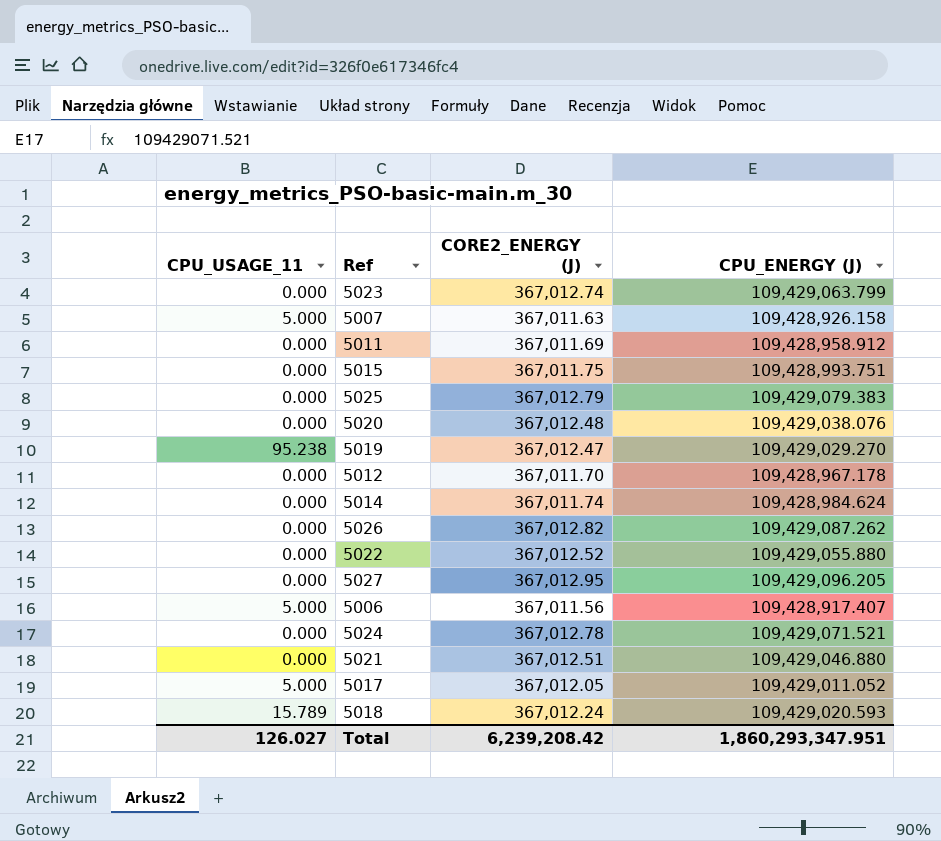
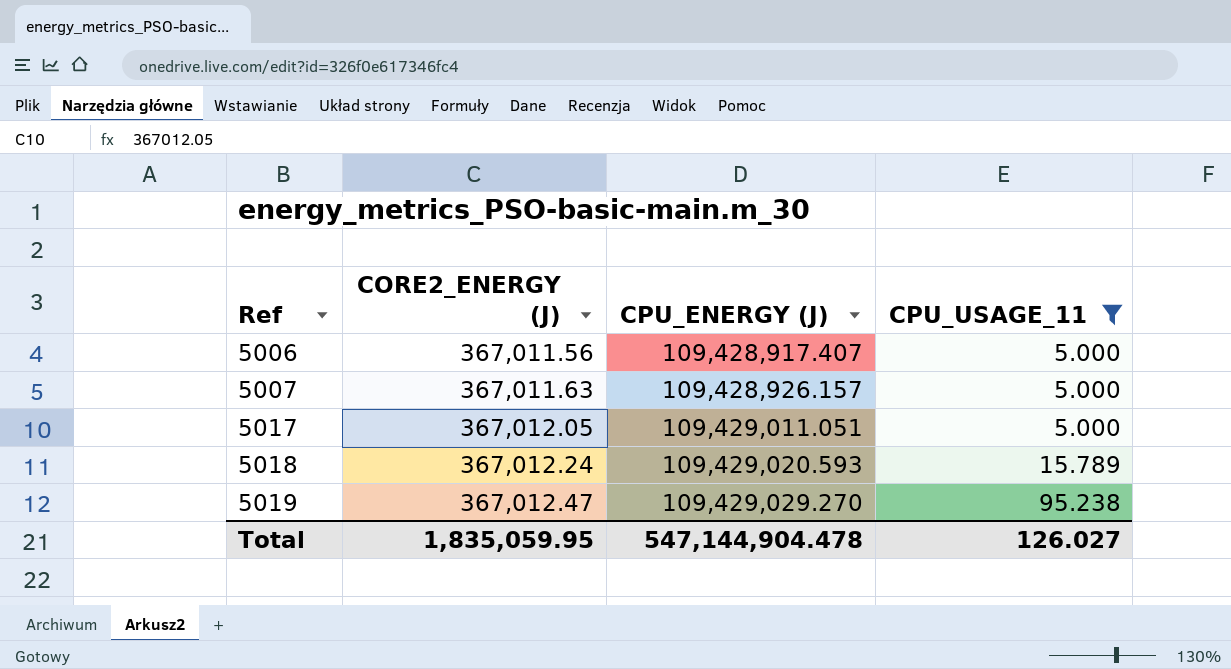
filter: none -> CPU_USAGE_11 != 0.000
row order: none -> Ref ascending
column CPU_USAGE_11 | position: 1 -> 4
5007 | CPU_ENERGY (J): 109,428,926.158 -> 109,428,926.157
5017 | CPU_ENERGY (J): 109,429,011.052 -> 109,429,011.051
Total | CORE2_ENERGY (J): 6,239,208.42 -> 1,835,059.95
Total | CPU_ENERGY (J): 1,860,293,347.951 -> 547,144,904.478

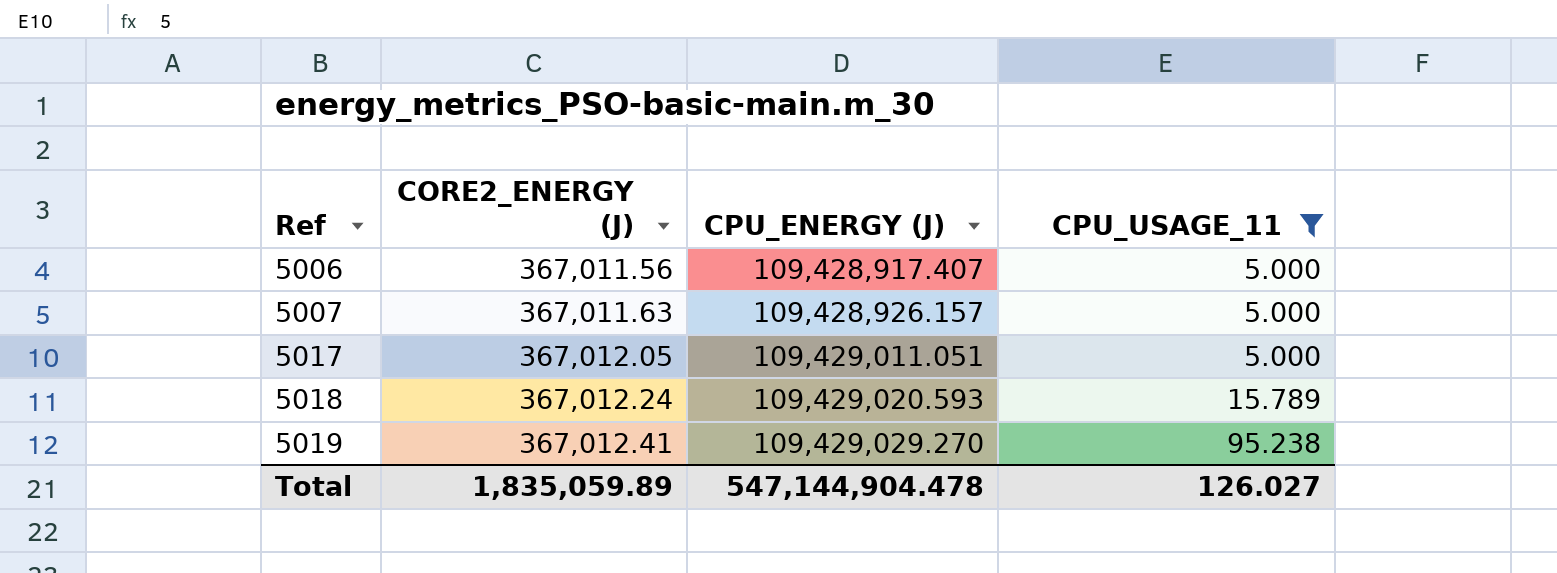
5019 | CORE2_ENERGY (J): 367,012.47 -> 367,012.41
Total | CORE2_ENERGY (J): 1,835,059.95 -> 1,835,059.89

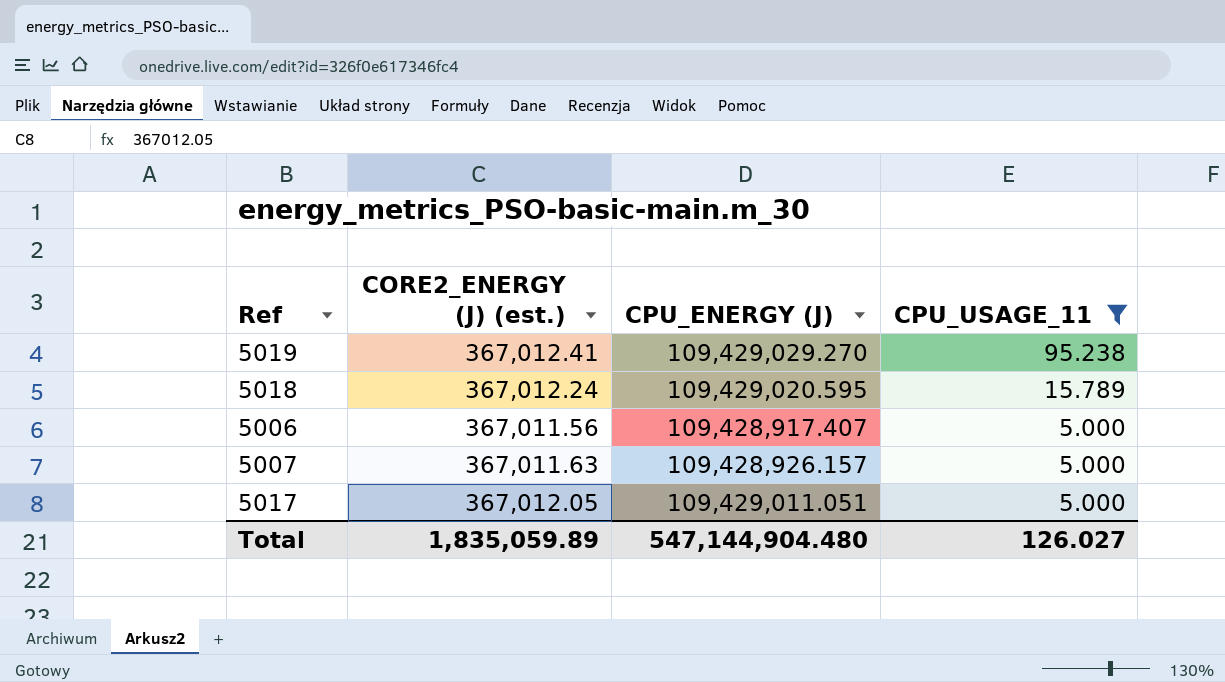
row order: Ref ascending -> CPU_USAGE_11 descending
column name: CORE2_ENERGY (J) -> CORE2_ENERGY (J) (est.)
5018 | CPU_ENERGY (J): 109,429,020.593 -> 109,429,020.595
Total | CPU_ENERGY (J): 547,144,904.478 -> 547,144,904.480

